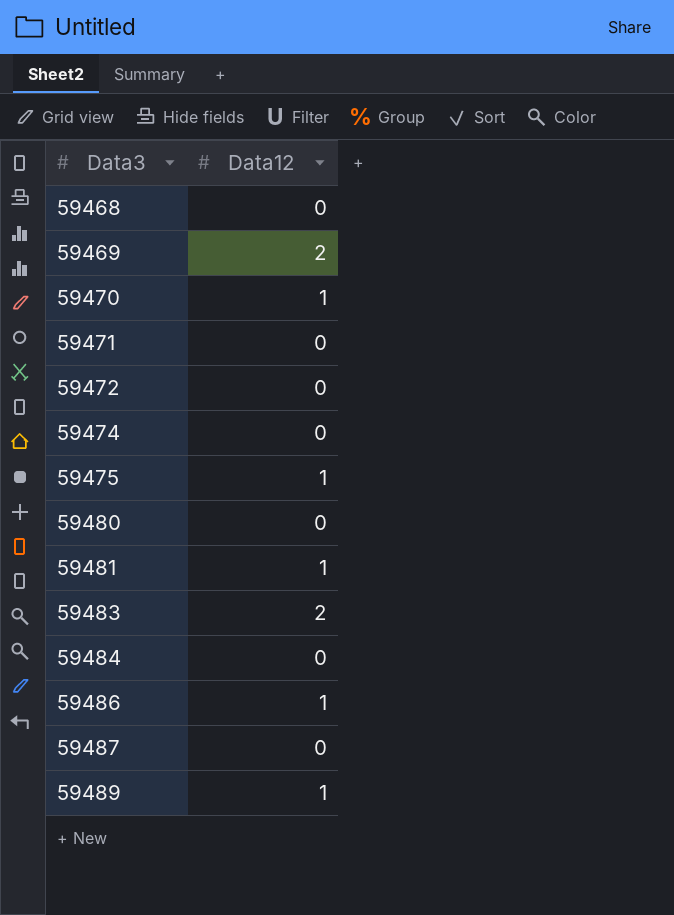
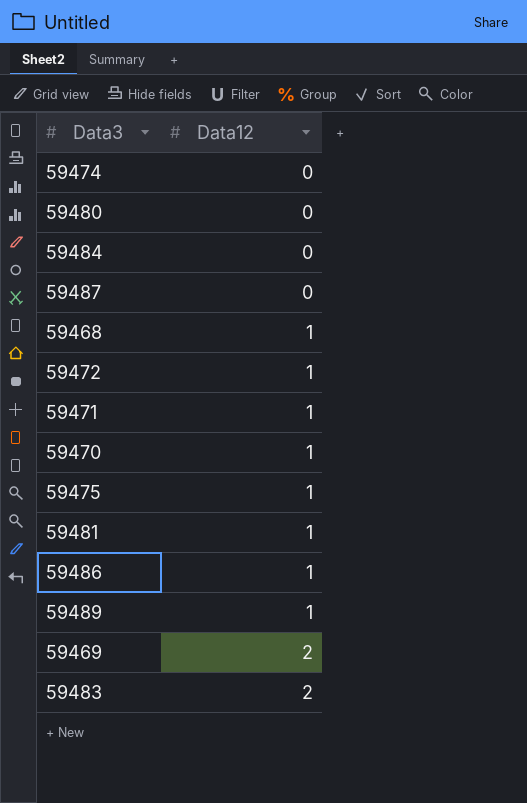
row order: Data3 ascending -> Data12 ascending
59468 | Data12: 0 -> 1
59472 | Data12: 0 -> 1
59471 | Data12: 0 -> 1

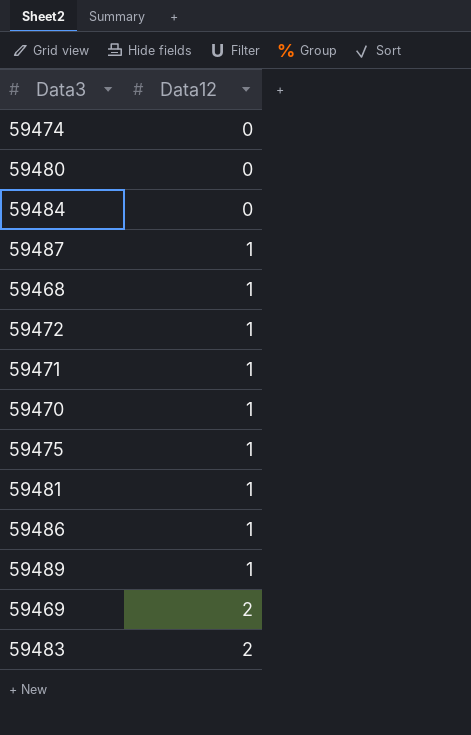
59487 | Data12: 0 -> 1

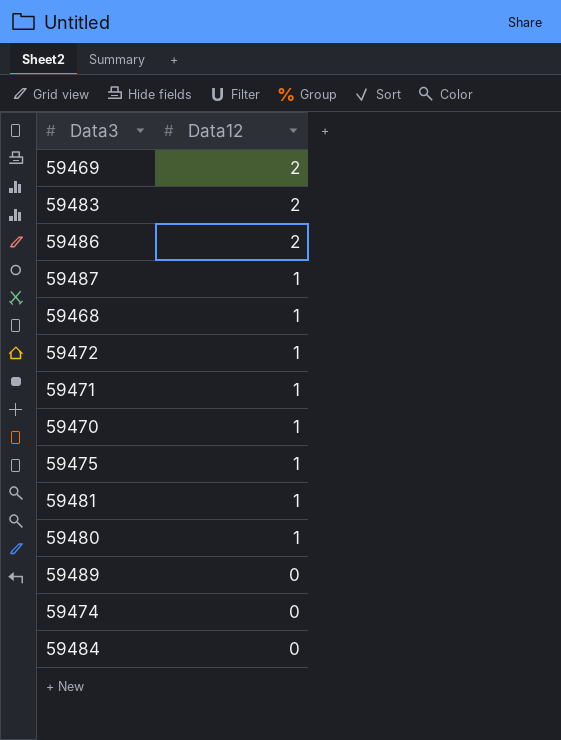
row order: Data12 ascending -> Data12 descending
59486 | Data12: 1 -> 2
59480 | Data12: 0 -> 1
59489 | Data12: 1 -> 0

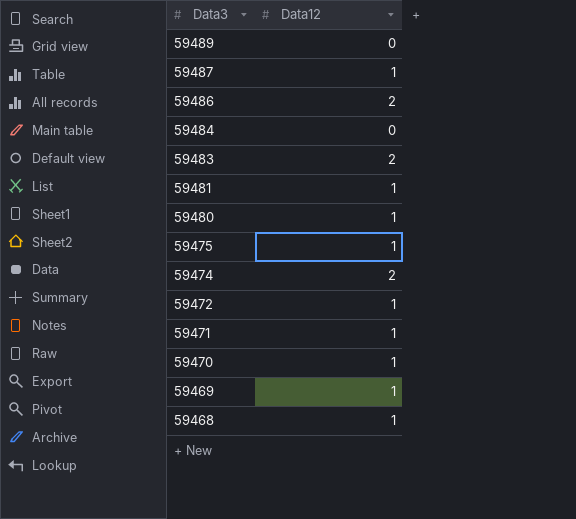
row order: Data12 descending -> Data3 descending
59474 | Data12: 0 -> 2
59469 | Data12: 2 -> 1

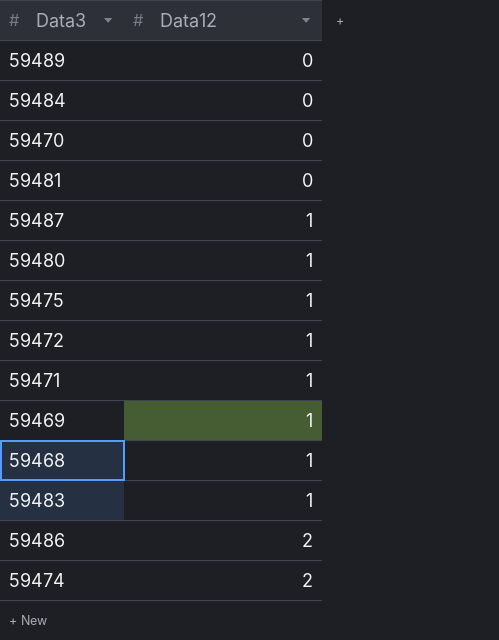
row order: Data3 descending -> Data12 ascending
59470 | Data12: 1 -> 0
59481 | Data12: 1 -> 0
59483 | Data12: 2 -> 1

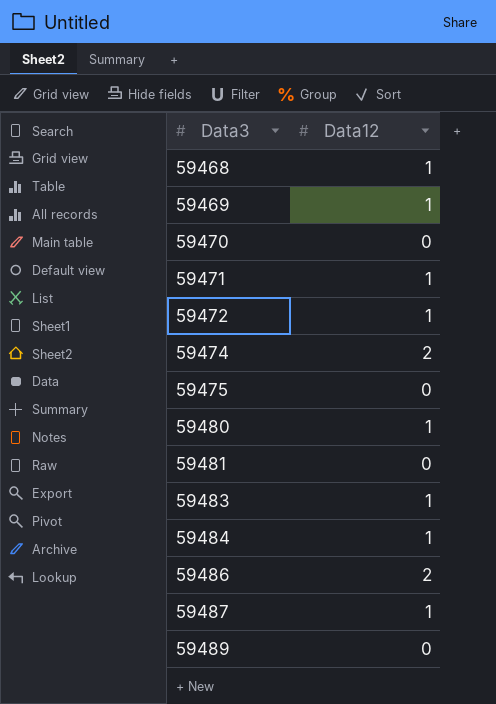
row order: Data12 ascending -> Data3 ascending
59475 | Data12: 1 -> 0
59484 | Data12: 0 -> 1

